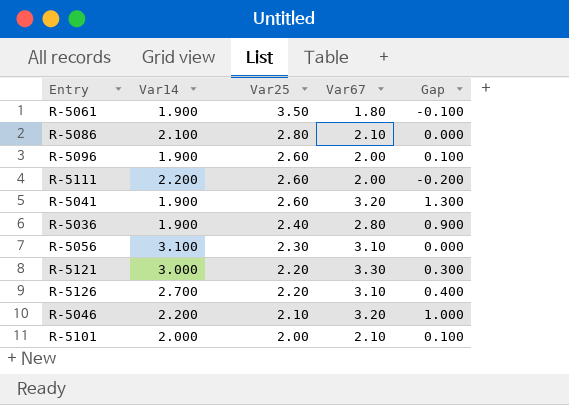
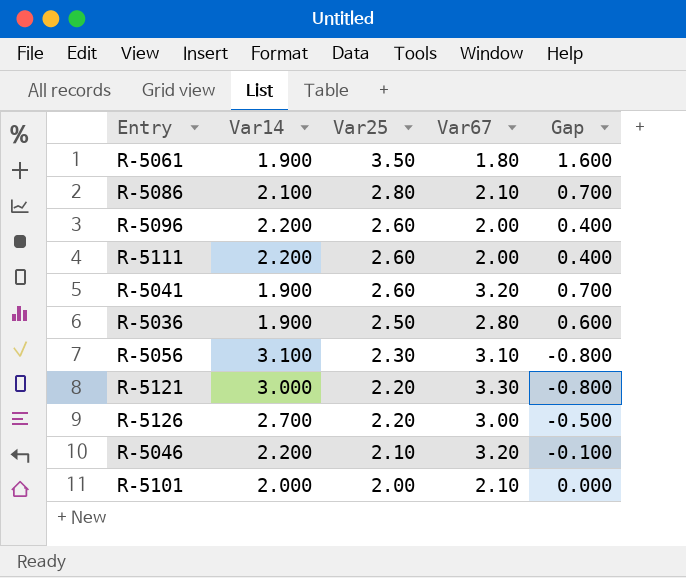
column Gap | formula: [Var67] - [Var14] -> [Var25] - [Var14]
R-5096 | Var14: 1.900 -> 2.200
R-5036 | Var25: 2.40 -> 2.50
R-5126 | Var67: 3.10 -> 3.00

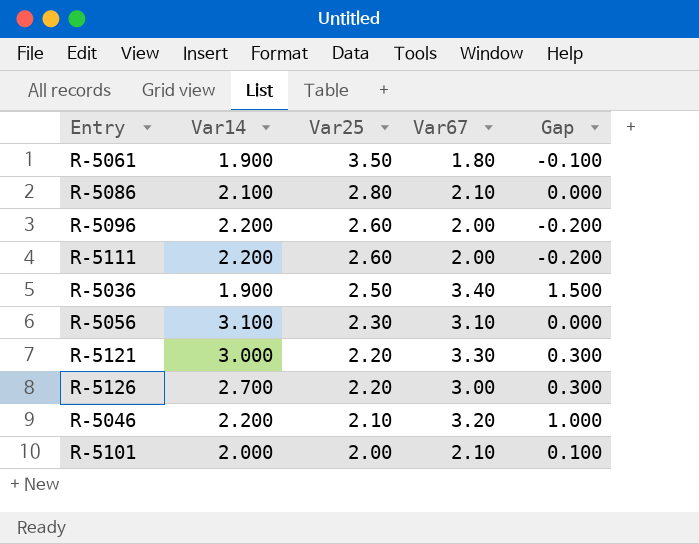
column Gap | formula: [Var25] - [Var14] -> [Var67] - [Var14]
row R-5041: 1.900 | 2.60 | 3.20 | 0.700 -> none
R-5036 | Var67: 2.80 -> 3.40

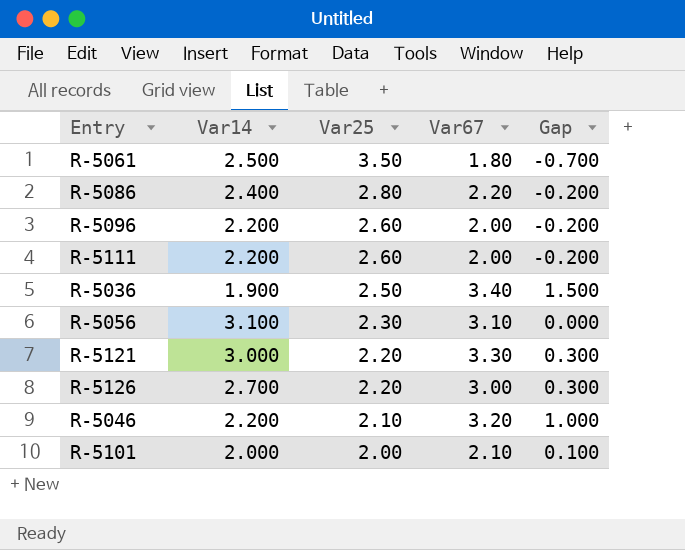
R-5061 | Var14: 1.900 -> 2.500
R-5061 | Gap: -0.100 -> -0.700
R-5086 | Var14: 2.100 -> 2.400
R-5086 | Var67: 2.10 -> 2.20
R-5086 | Gap: 0.000 -> -0.200

